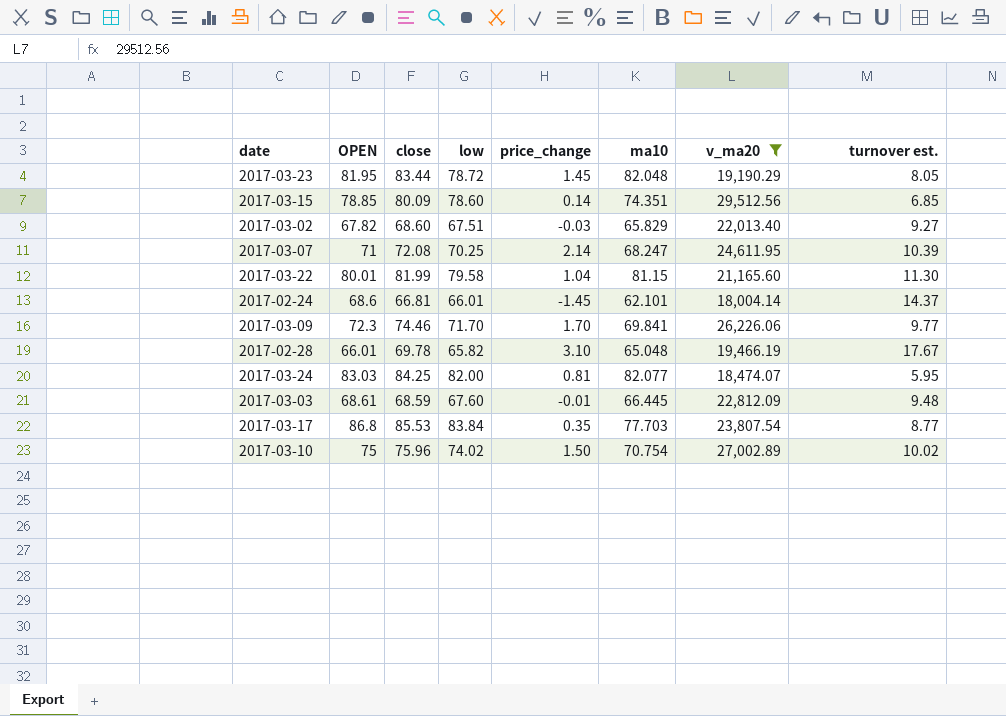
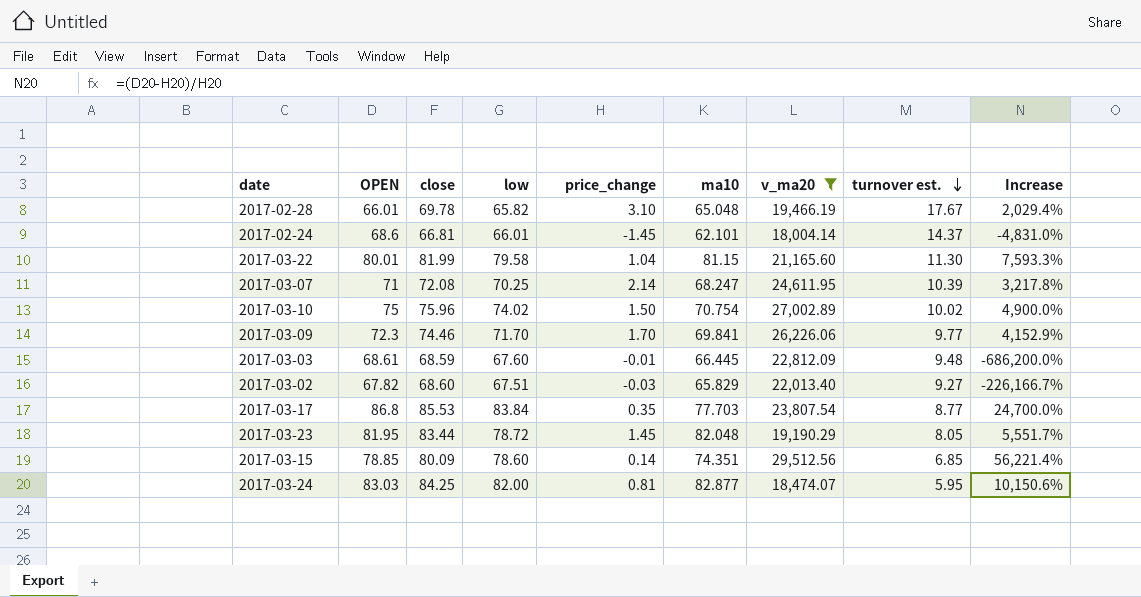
row order: none -> turnover est. descending
column Increase | formula: none -> ([OPEN] - [price_change]) / [price_change]
2017-03-24 | ma10: 82.077 -> 82.877

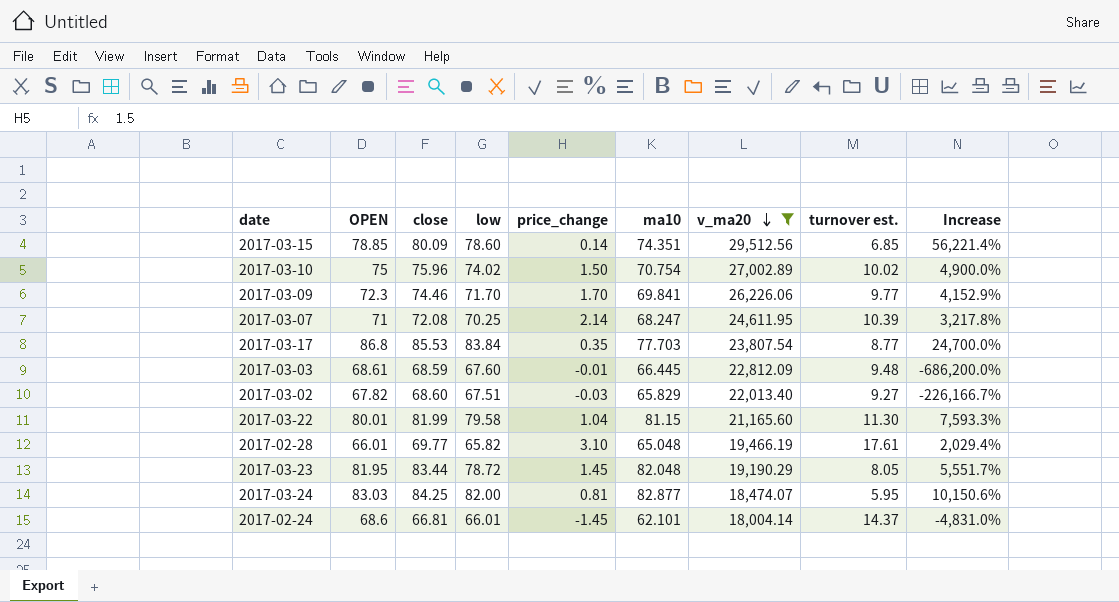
row order: turnover est. descending -> v_ma20 descending
2017-02-28 | close: 69.78 -> 69.77
2017-02-28 | turnover est.: 17.67 -> 17.61

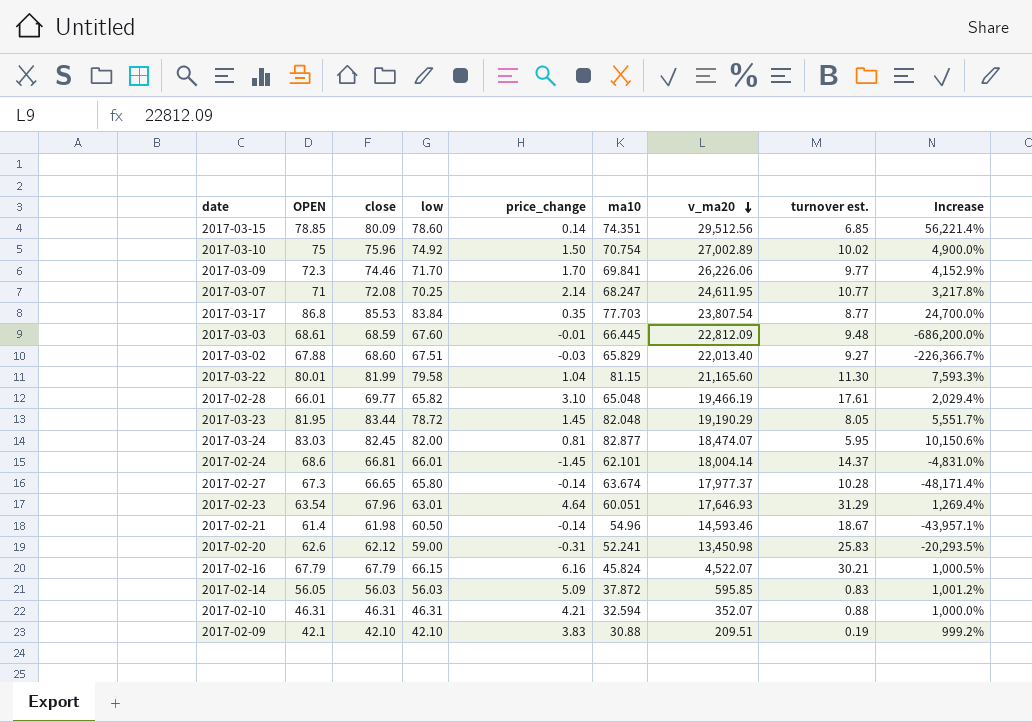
filter: v_ma20 >= 18,004.14 -> none
2017-03-10 | low: 74.02 -> 74.92
2017-03-07 | turnover est.: 10.39 -> 10.77
2017-03-02 | OPEN: 67.82 -> 67.88
2017-03-02 | Increase: -226,166.7% -> -226,366.7%
2017-03-24 | close: 84.25 -> 82.45

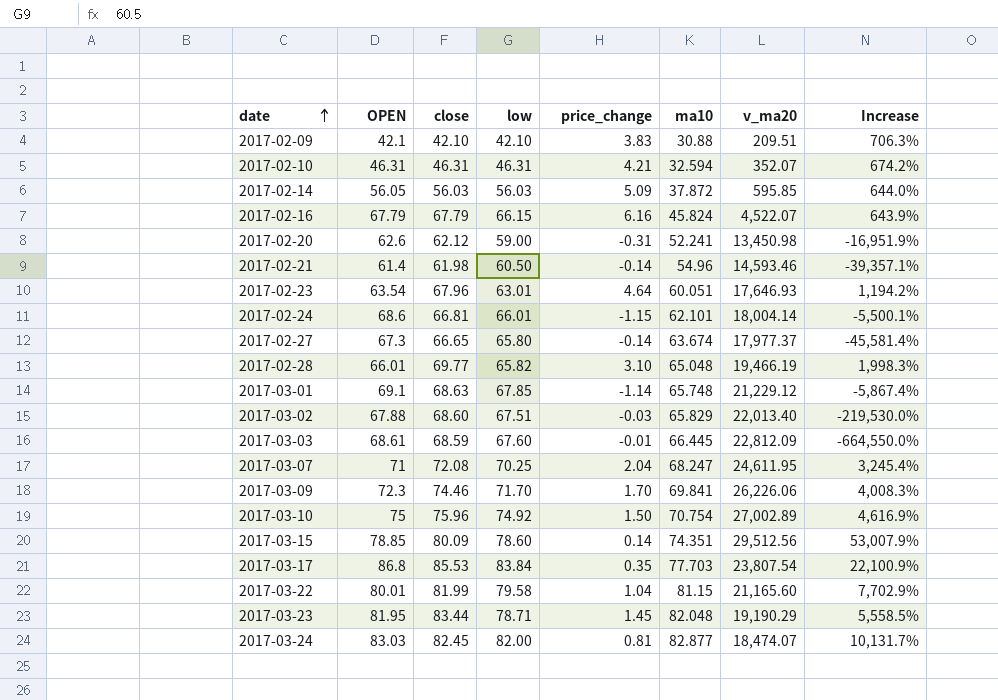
row order: v_ma20 descending -> date ascending
column turnover est. | position: 8 -> none
column Increase | formula: ([OPEN] - [price_change]) / [price_change] -> ([ma10] - [price_change]) / [price_change]
2017-02-24 | price_change: -1.45 -> -1.15
row 2017-03-01: none -> 69.1 | 68.63 | 67.85 | -1.14 | 65.748 | 21,229.12 | -5,867.4%
2017-03-07 | price_change: 2.14 -> 2.04
2017-03-23 | low: 78.72 -> 78.71

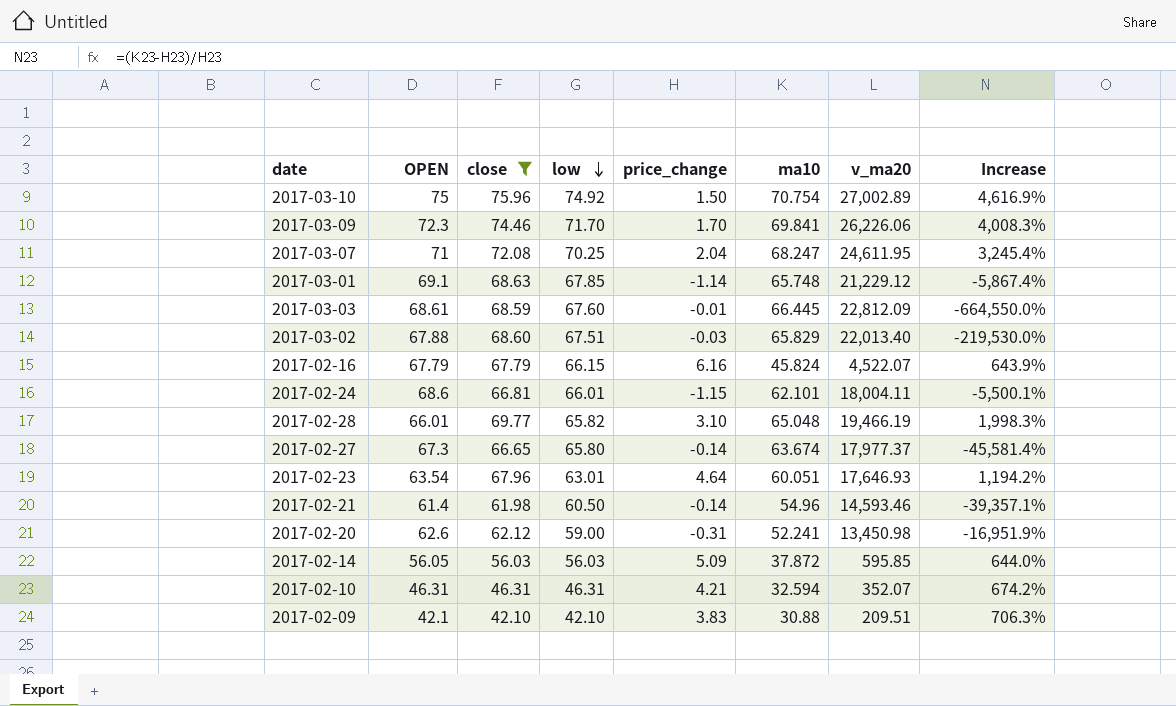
filter: none -> close <= 75.96
row order: date ascending -> low descending
2017-02-24 | v_ma20: 18,004.14 -> 18,004.11

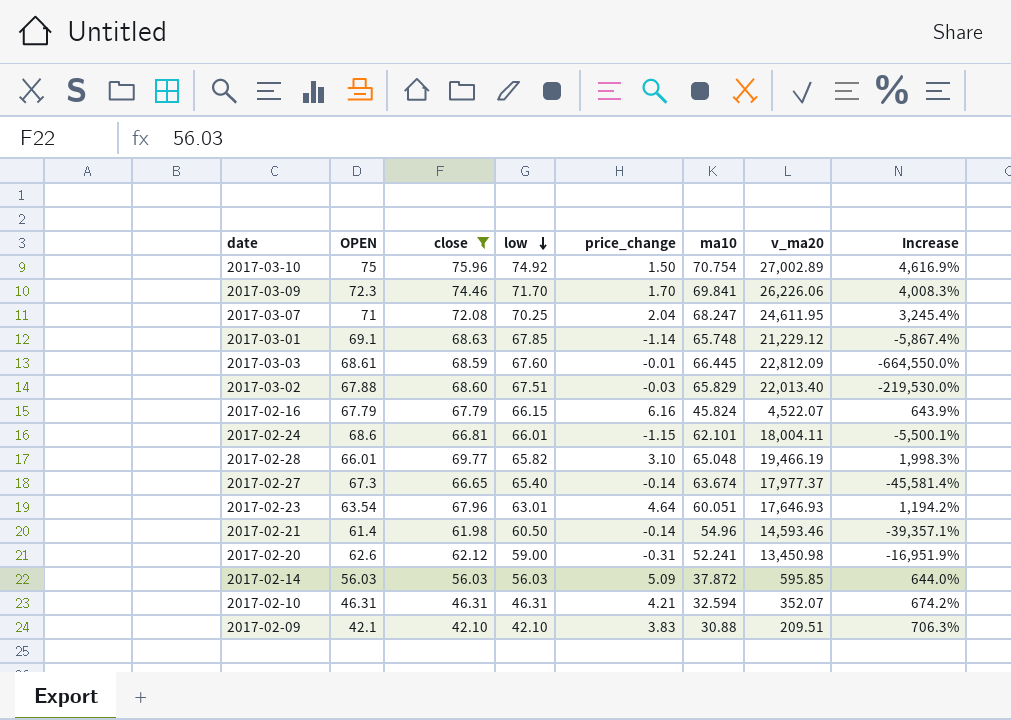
2017-02-27 | low: 65.80 -> 65.40
2017-02-14 | OPEN: 56.05 -> 56.03

